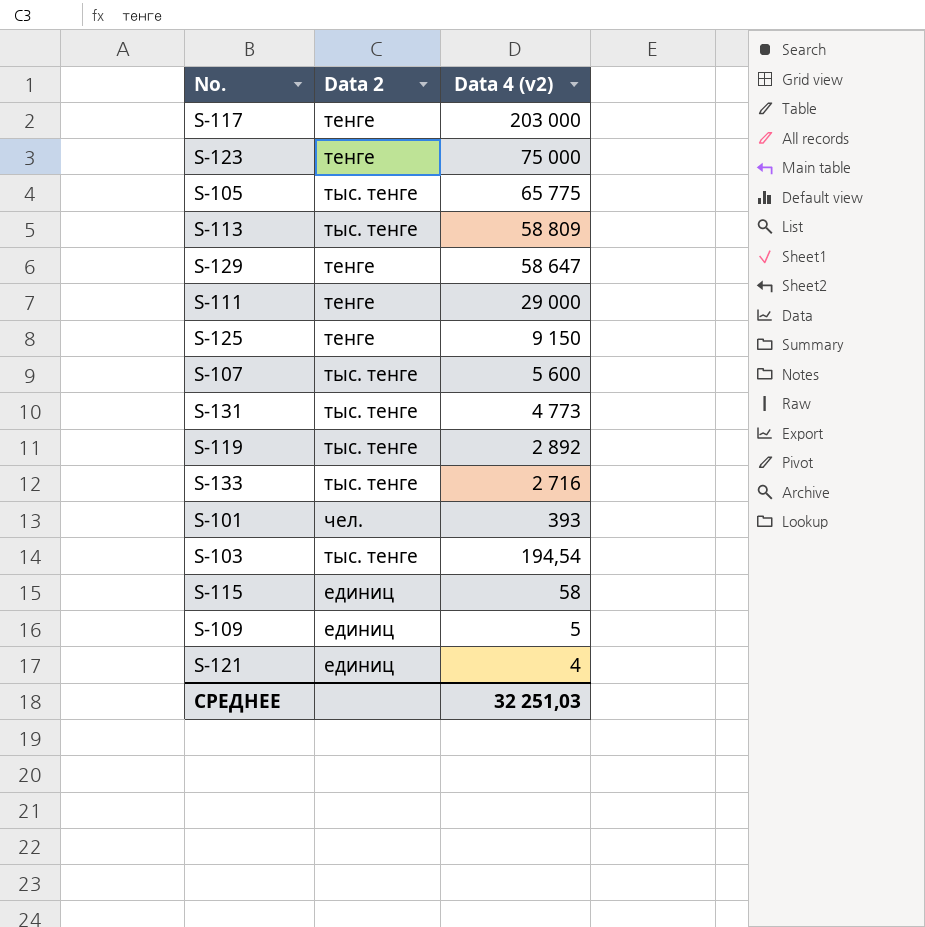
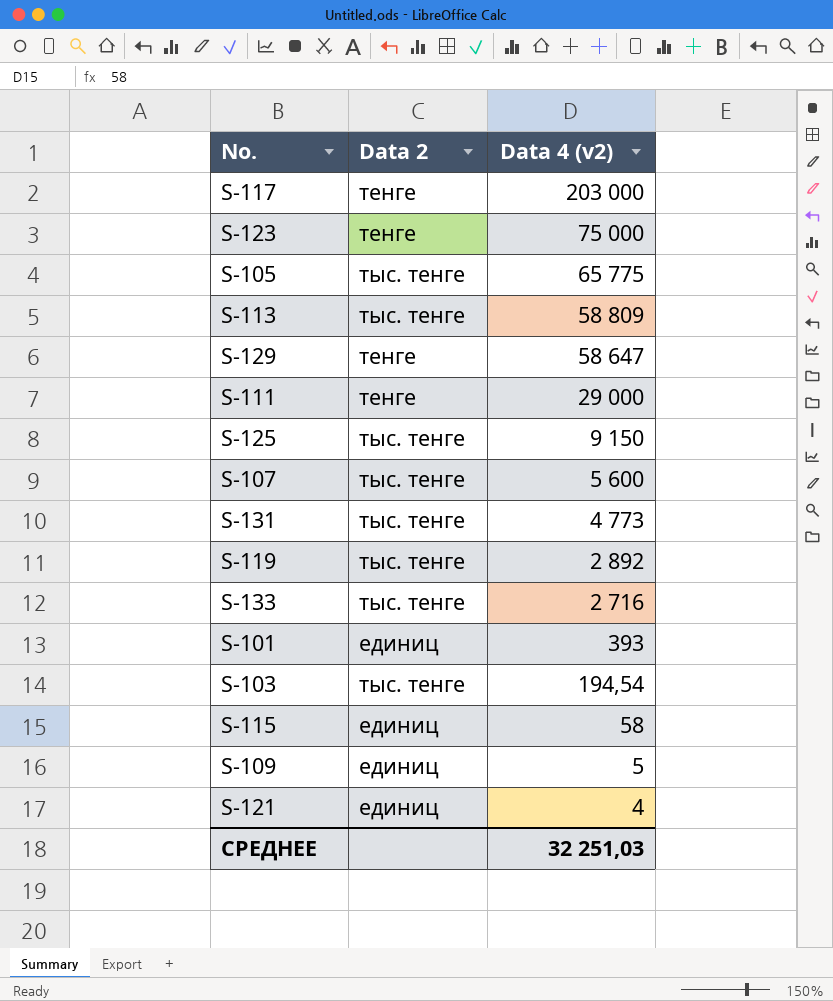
S-125 | Data 2: тенге -> тыс. тенге
S-101 | Data 2: чел. -> единиц

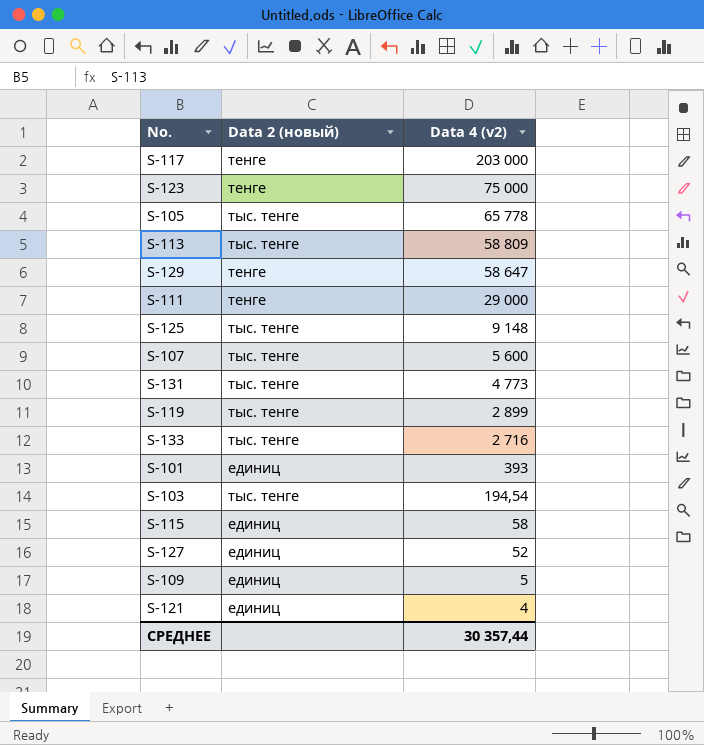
column name: Data 2 -> Data 2 (новый)
S-105 | Data 4 (v2): 65 775 -> 65 778
S-125 | Data 4 (v2): 9 150 -> 9 148
S-119 | Data 4 (v2): 2 892 -> 2 899
row S-127: none -> единиц | 52
СРЕДНЕЕ | Data 4 (v2): 32 251,03 -> 30 357,44

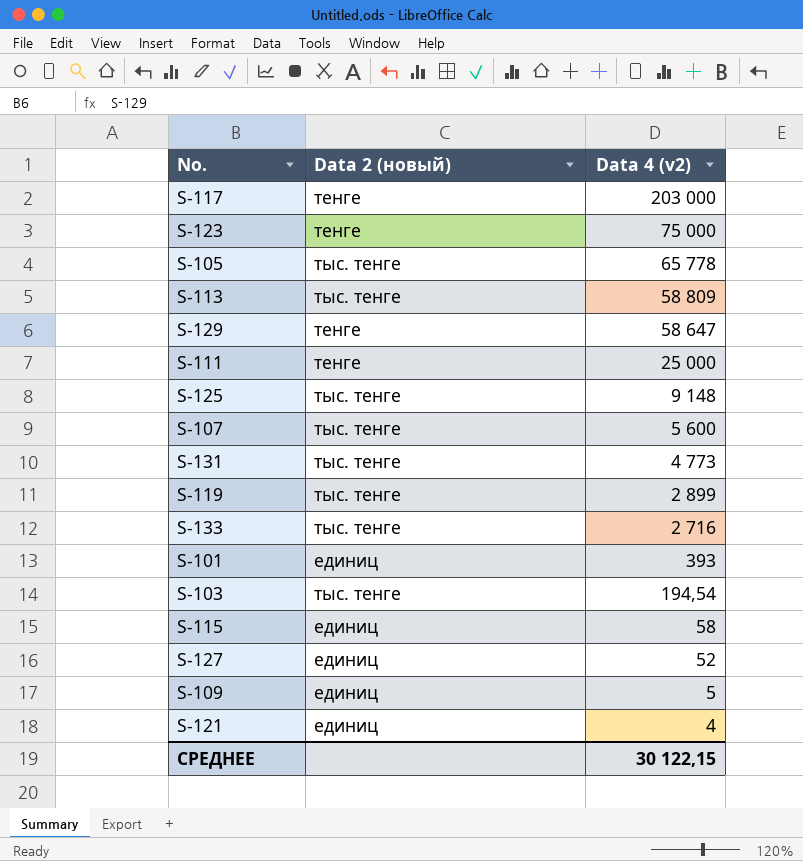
S-111 | Data 4 (v2): 29 000 -> 25 000
СРЕДНЕЕ | Data 4 (v2): 30 357,44 -> 30 122,15

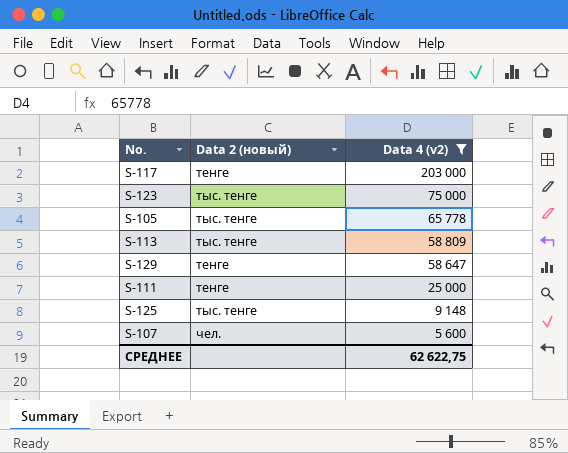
filter: none -> Data 4 (v2) >= 5 600
S-123 | Data 2 (новый): тенге -> тыс. тенге
S-107 | Data 2 (новый): тыс. тенге -> чел.
СРЕДНЕЕ | Data 4 (v2): 30 122,15 -> 62 622,75

